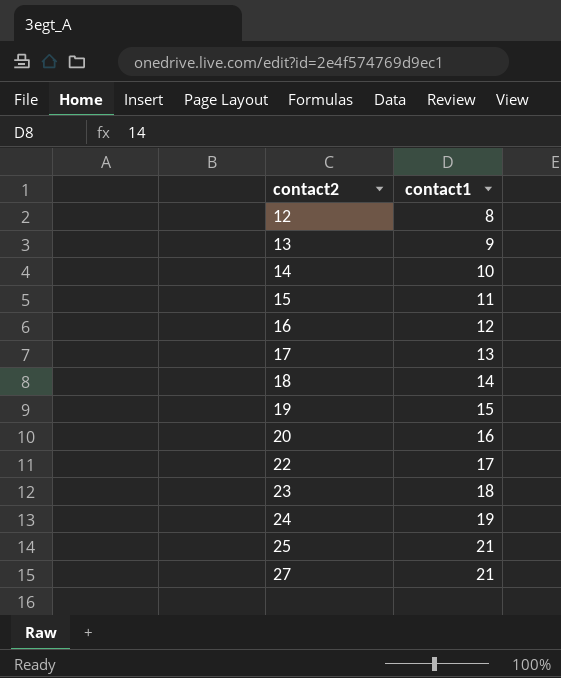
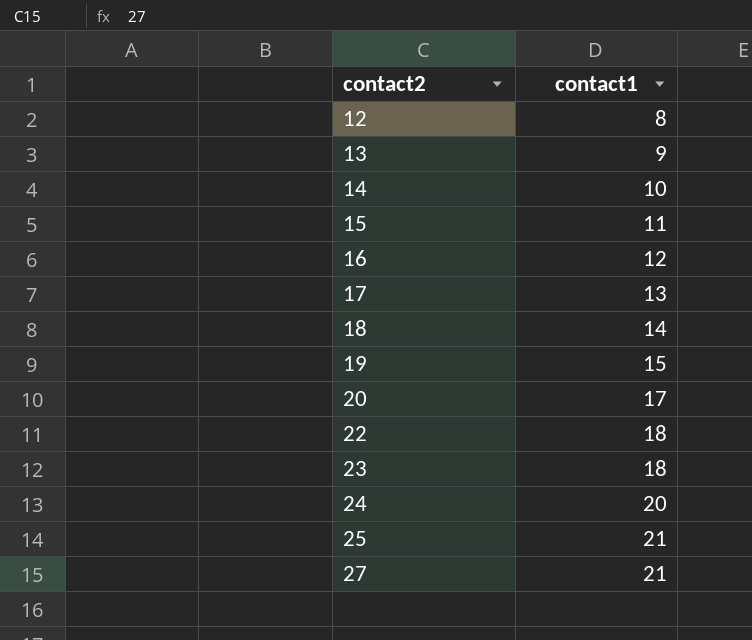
20 | contact1: 16 -> 17
22 | contact1: 17 -> 18
24 | contact1: 19 -> 20

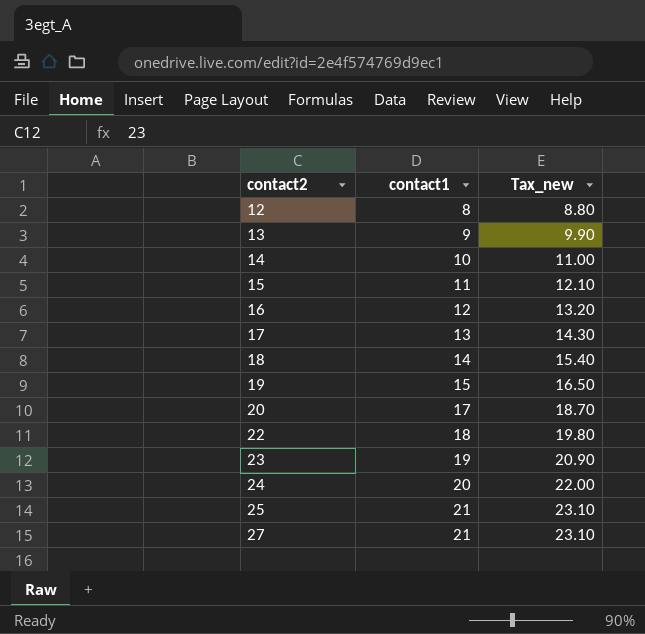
column Tax_new | formula: none -> [contact1] * 1.1
23 | contact1: 18 -> 19

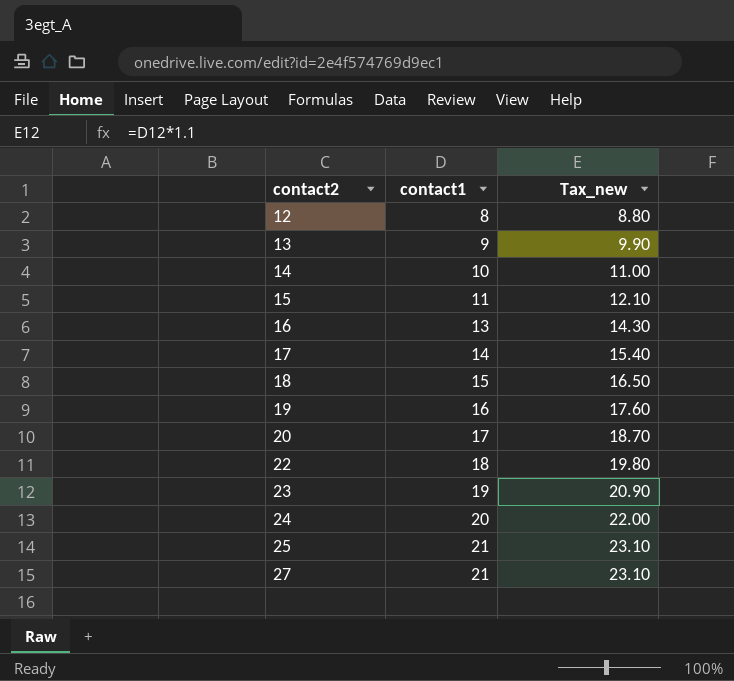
16 | contact1: 12 -> 13
16 | Tax_new: 13.20 -> 14.30
17 | contact1: 13 -> 14
17 | Tax_new: 14.30 -> 15.40
18 | contact1: 14 -> 15
18 | Tax_new: 15.40 -> 16.50
19 | contact1: 15 -> 16
19 | Tax_new: 16.50 -> 17.60

